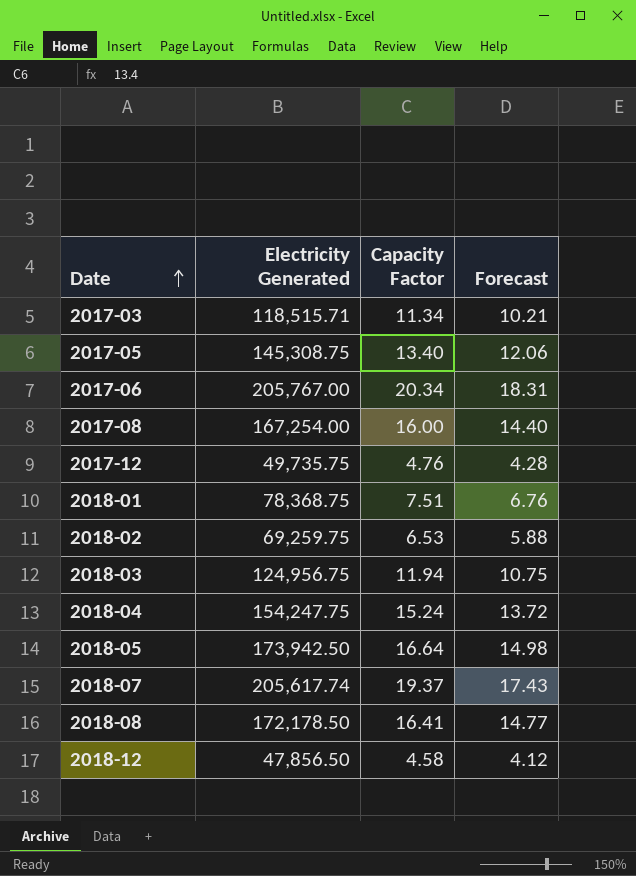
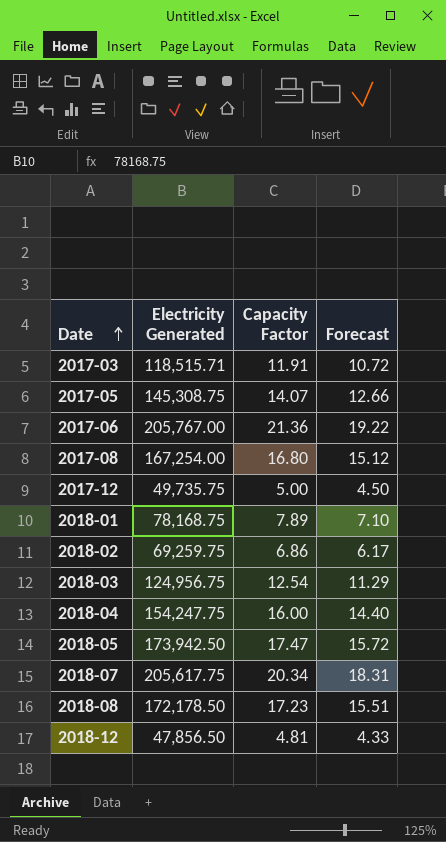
2017-03 | Capacity Factor: 11.34 -> 11.91
2017-03 | Forecast: 10.21 -> 10.72
2017-05 | Capacity Factor: 13.40 -> 14.07
2017-05 | Forecast: 12.06 -> 12.66
2017-06 | Capacity Factor: 20.34 -> 21.36
2017-06 | Forecast: 18.31 -> 19.22
2017-08 | Capacity Factor: 16.00 -> 16.80
2017-08 | Forecast: 14.40 -> 15.12
2017-12 | Capacity Factor: 4.76 -> 5.00
2017-12 | Forecast: 4.28 -> 4.50
2018-01 | Electricity Generated: 78,368.75 -> 78,168.75
2018-01 | Capacity Factor: 7.51 -> 7.89
2018-01 | Forecast: 6.76 -> 7.10
2018-02 | Capacity Factor: 6.53 -> 6.86
2018-02 | Forecast: 5.88 -> 6.17
2018-03 | Capacity Factor: 11.94 -> 12.54
2018-03 | Forecast: 10.75 -> 11.29
2018-04 | Capacity Factor: 15.24 -> 16.00
2018-04 | Forecast: 13.72 -> 14.40
2018-05 | Capacity Factor: 16.64 -> 17.47
2018-05 | Forecast: 14.98 -> 15.72
2018-07 | Electricity Generated: 205,617.74 -> 205,617.75
2018-07 | Capacity Factor: 19.37 -> 20.34
2018-07 | Forecast: 17.43 -> 18.31
2018-08 | Capacity Factor: 16.41 -> 17.23
2018-08 | Forecast: 14.77 -> 15.51
2018-12 | Capacity Factor: 4.58 -> 4.81
2018-12 | Forecast: 4.12 -> 4.33

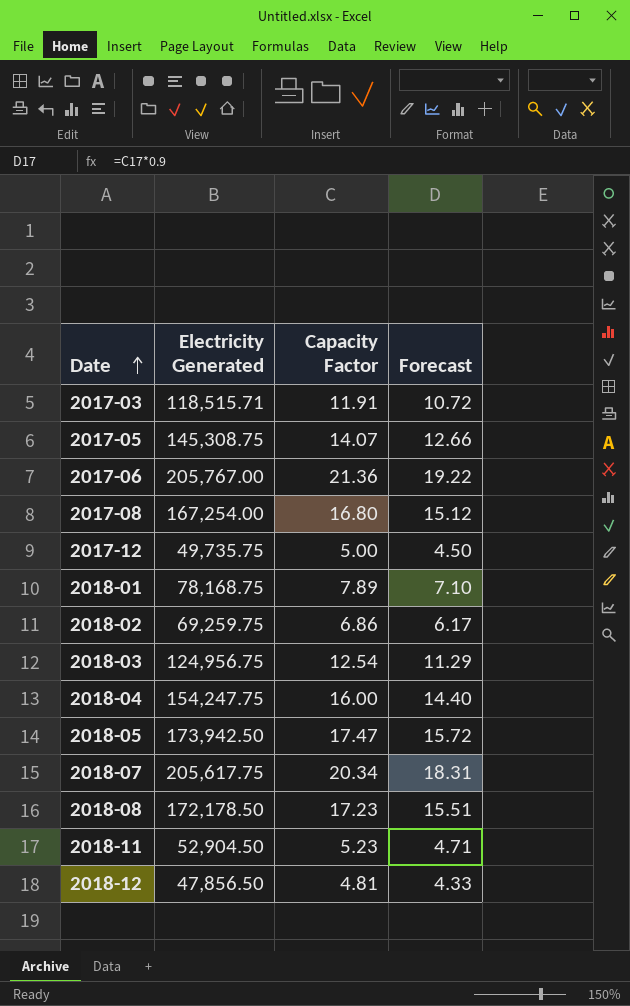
row 2018-11: none -> 52,904.50 | 5.23 | 4.71

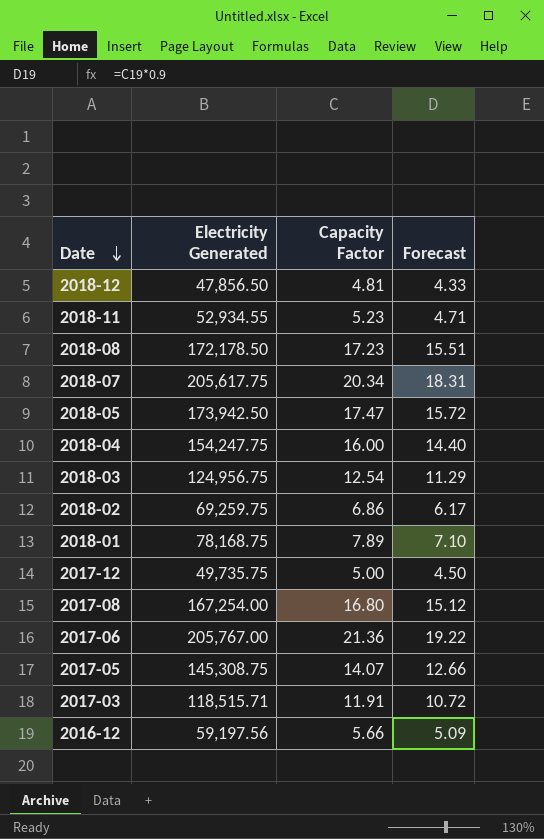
row order: Date ascending -> Date descending
2018-11 | Electricity Generated: 52,904.50 -> 52,934.55
row 2016-12: none -> 59,197.56 | 5.66 | 5.09

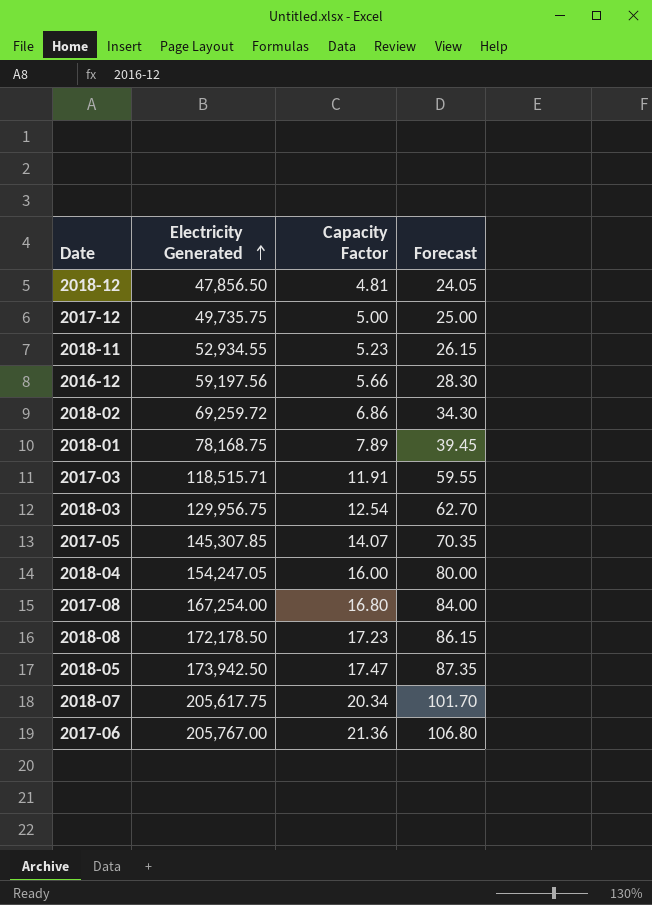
row order: Date descending -> Electricity Generated ascending
column Forecast | formula: [Capacity Factor] * 0.9 -> [Capacity Factor] * 5
2018-02 | Electricity Generated: 69,259.75 -> 69,259.72
2018-03 | Electricity Generated: 124,956.75 -> 129,956.75
2017-05 | Electricity Generated: 145,308.75 -> 145,307.85
2018-04 | Electricity Generated: 154,247.75 -> 154,247.05

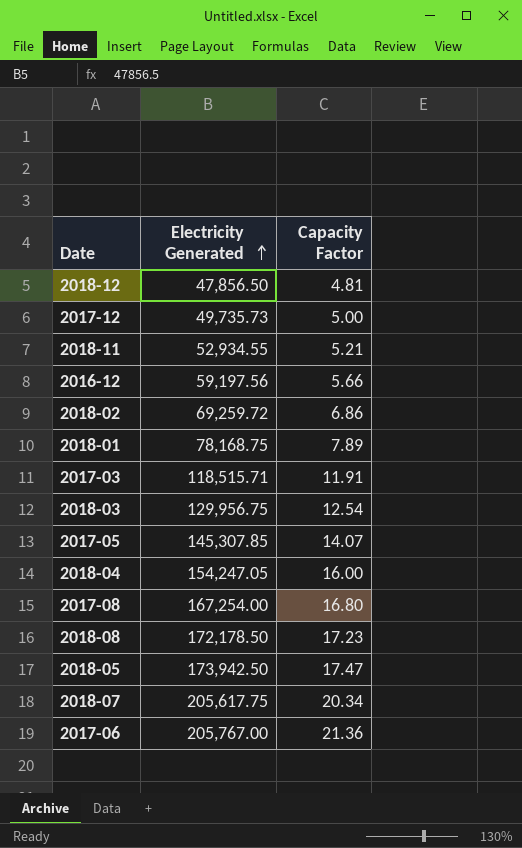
column Forecast | formula: [Capacity Factor] * 5 -> none
2017-12 | Electricity Generated: 49,735.75 -> 49,735.73
2018-11 | Capacity Factor: 5.23 -> 5.21

